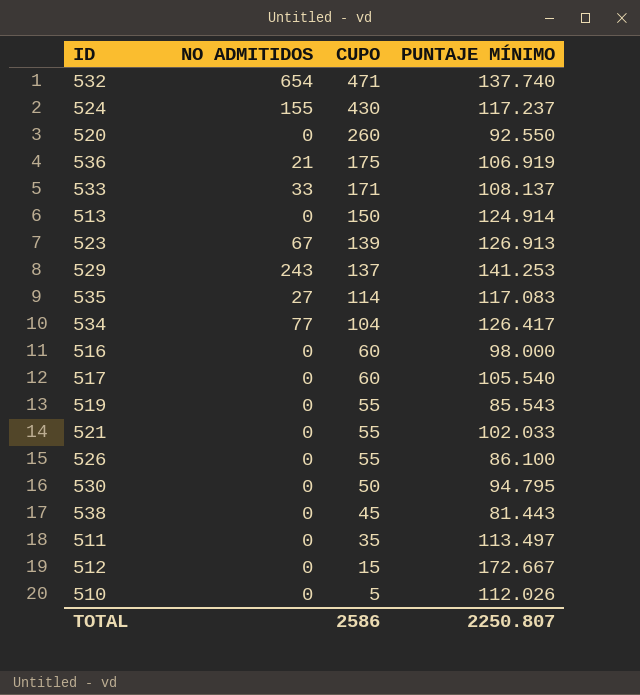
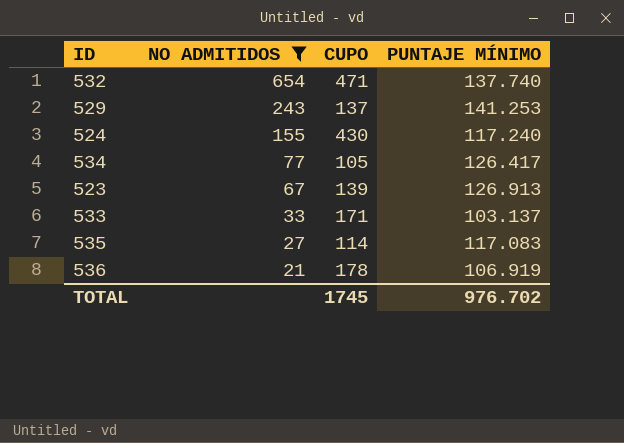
filter: none -> NO ADMITIDOS != 0
row order: CUPO descending -> NO ADMITIDOS descending
524 | PUNTAJE MÍNIMO: 117.237 -> 117.240
534 | CUPO: 104 -> 105
533 | PUNTAJE MÍNIMO: 108.137 -> 103.137
536 | CUPO: 175 -> 178
TOTAL | CUPO: 2586 -> 1745
TOTAL | PUNTAJE MÍNIMO: 2250.807 -> 976.702

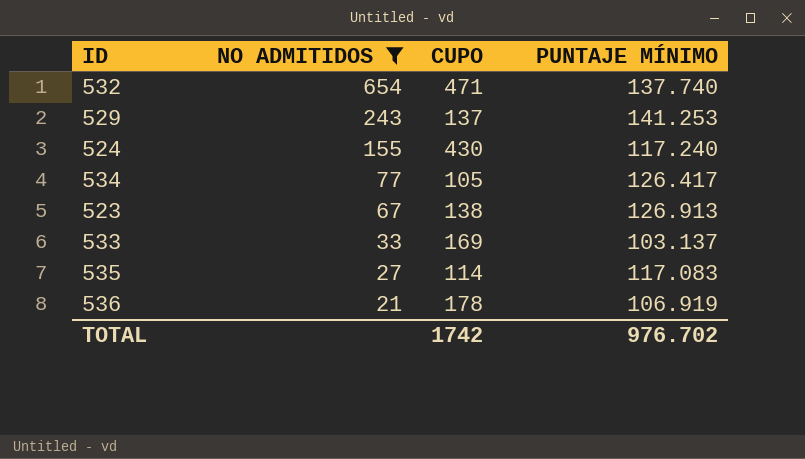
523 | CUPO: 139 -> 138
533 | CUPO: 171 -> 169
TOTAL | CUPO: 1745 -> 1742

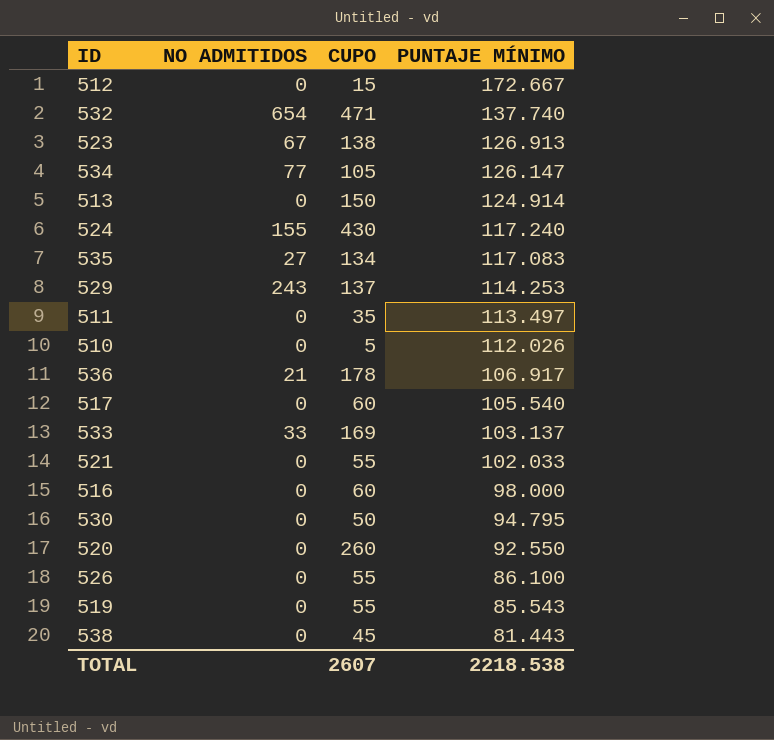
filter: NO ADMITIDOS != 0 -> none
row order: NO ADMITIDOS descending -> PUNTAJE MÍNIMO descending
534 | PUNTAJE MÍNIMO: 126.417 -> 126.147
535 | CUPO: 114 -> 134
529 | PUNTAJE MÍNIMO: 141.253 -> 114.253
536 | PUNTAJE MÍNIMO: 106.919 -> 106.917
TOTAL | CUPO: 1742 -> 2607
TOTAL | PUNTAJE MÍNIMO: 976.702 -> 2218.538

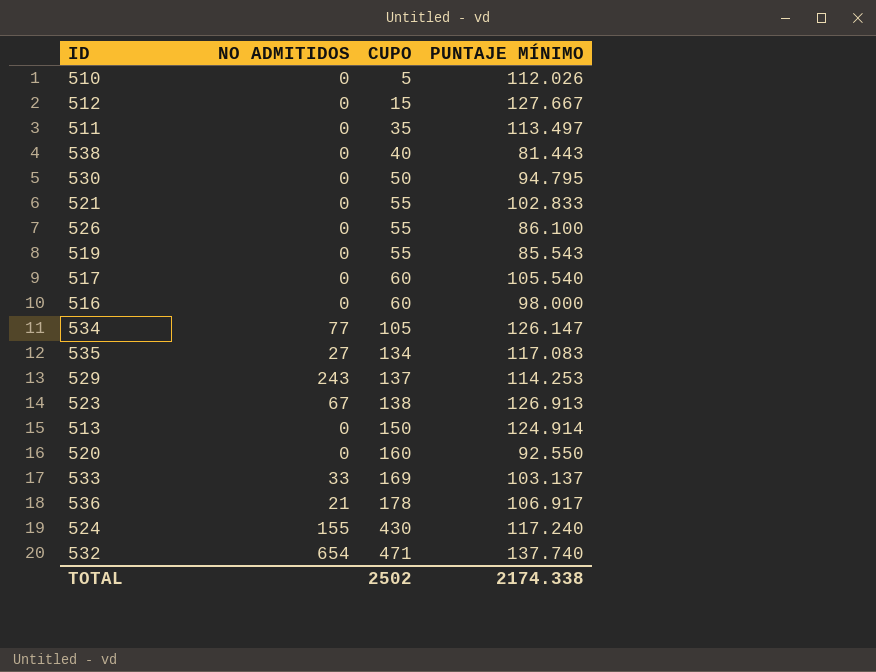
row order: PUNTAJE MÍNIMO descending -> CUPO ascending
512 | PUNTAJE MÍNIMO: 172.667 -> 127.667
538 | CUPO: 45 -> 40
521 | PUNTAJE MÍNIMO: 102.033 -> 102.833
520 | CUPO: 260 -> 160
TOTAL | CUPO: 2607 -> 2502
TOTAL | PUNTAJE MÍNIMO: 2218.538 -> 2174.338

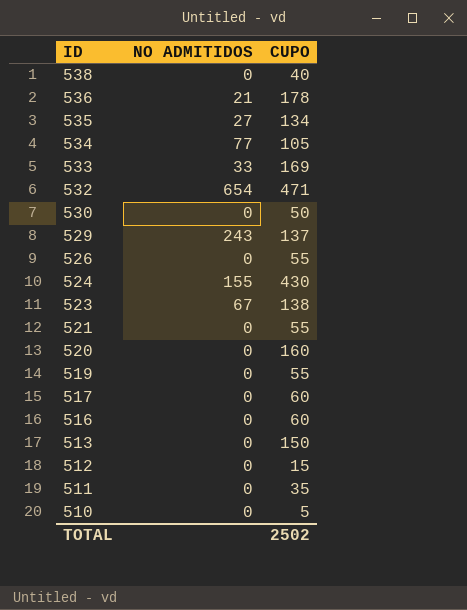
row order: CUPO ascending -> ID descending
column PUNTAJE MÍNIMO | position: 4 -> none

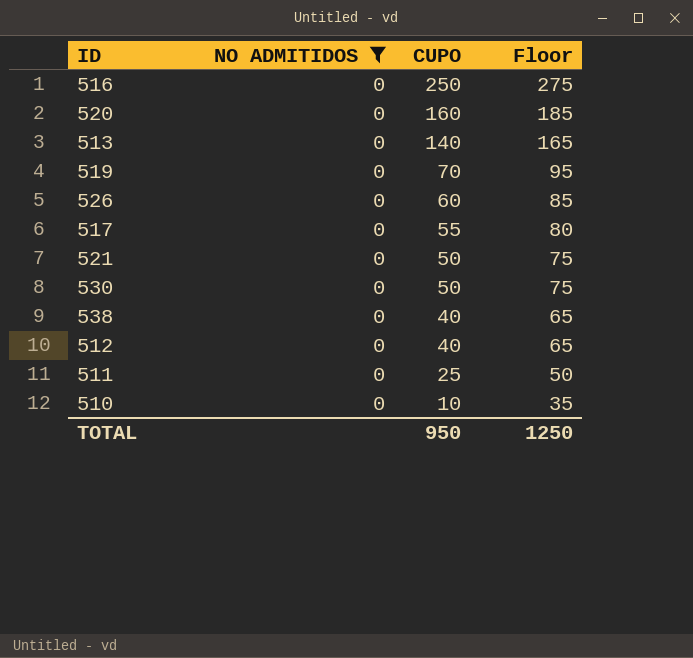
filter: none -> NO ADMITIDOS = 0
row order: ID descending -> CUPO descending
column Floor | formula: none -> [CUPO] + 25
516 | CUPO: 60 -> 250
513 | CUPO: 150 -> 140
519 | CUPO: 55 -> 70
526 | CUPO: 55 -> 60
517 | CUPO: 60 -> 55
521 | CUPO: 55 -> 50
512 | CUPO: 15 -> 40
511 | CUPO: 35 -> 25
510 | CUPO: 5 -> 10
TOTAL | CUPO: 2502 -> 950

